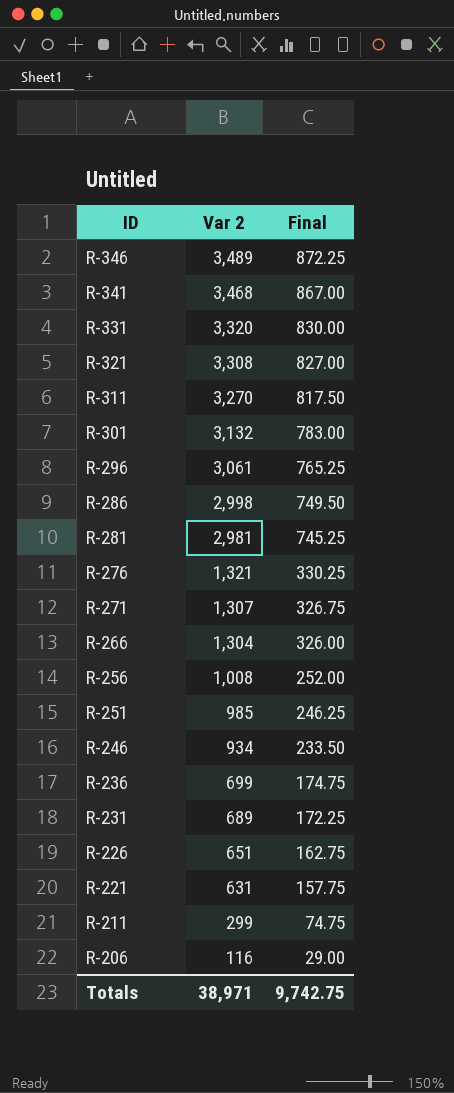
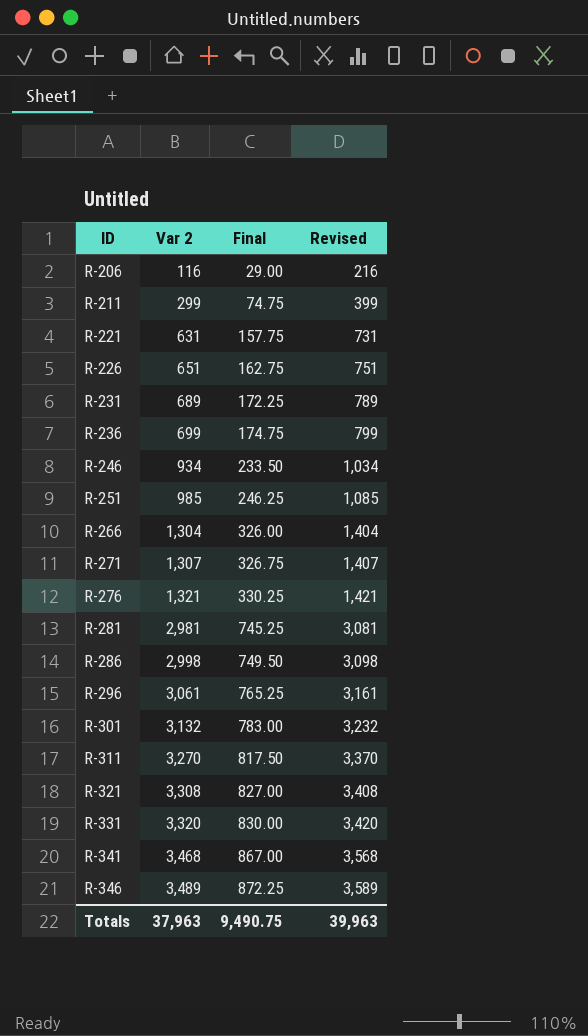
row order: ID descending -> ID ascending
column Revised | formula: none -> [Var 2] + 100
row R-256: 1,008 | 252.00 -> none
Totals | Var 2: 38,971 -> 37,963
Totals | Final: 9,742.75 -> 9,490.75

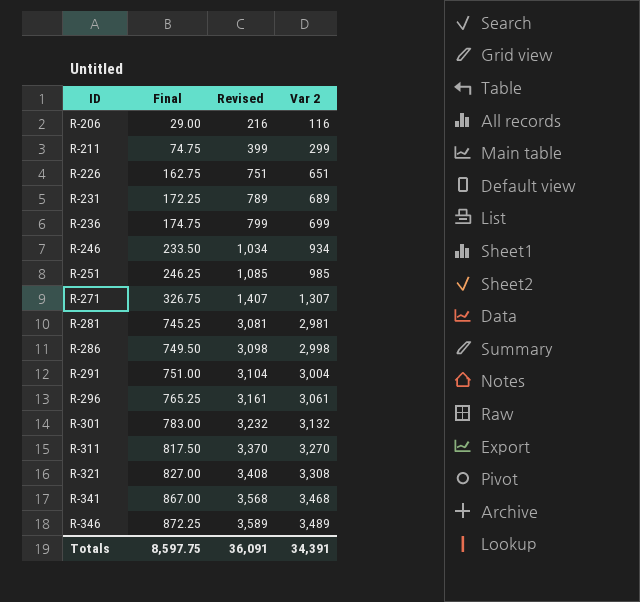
column Var 2 | position: 2 -> 4
row R-221: 631 | 157.75 | 731 -> none
row R-266: 1,304 | 326.00 | 1,404 -> none
row R-276: 1,321 | 330.25 | 1,421 -> none
row R-331: 3,320 | 830.00 | 3,420 -> none
row R-291: none -> 751.00 | 3,104 | 3,004
Totals | Final: 9,490.75 -> 8,597.75
Totals | Revised: 39,963 -> 36,091
Totals | Var 2: 37,963 -> 34,391

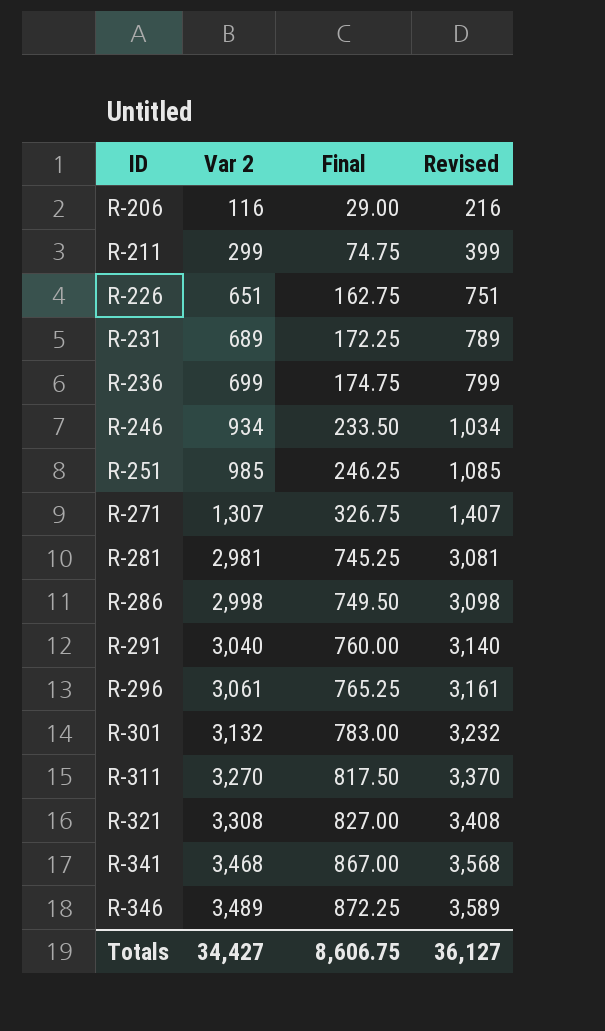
column Var 2 | position: 4 -> 2
R-291 | Var 2: 3,004 -> 3,040
R-291 | Final: 751.00 -> 760.00
R-291 | Revised: 3,104 -> 3,140
Totals | Var 2: 34,391 -> 34,427
Totals | Final: 8,597.75 -> 8,606.75
Totals | Revised: 36,091 -> 36,127

